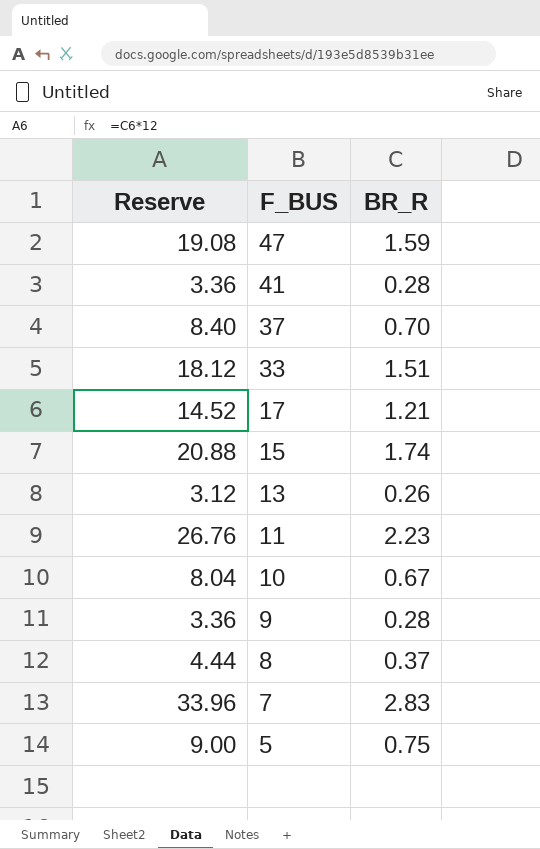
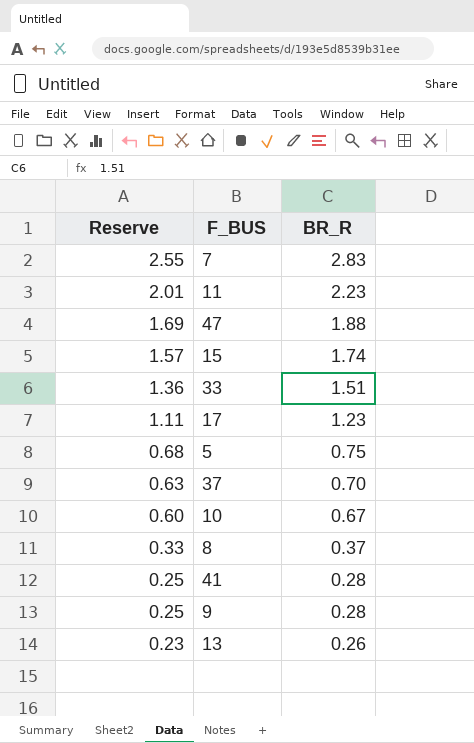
row order: F_BUS descending -> Reserve descending
column Reserve | formula: [BR_R] * 12 -> [BR_R] * 0.9
47 | BR_R: 1.59 -> 1.88
17 | BR_R: 1.21 -> 1.23

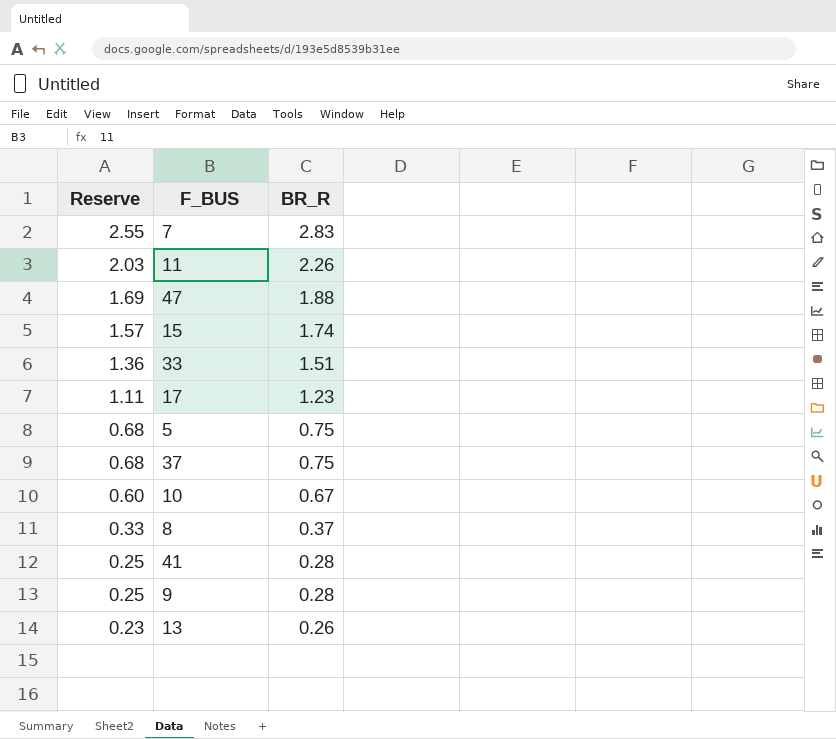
11 | Reserve: 2.01 -> 2.03
11 | BR_R: 2.23 -> 2.26
37 | Reserve: 0.63 -> 0.68
37 | BR_R: 0.70 -> 0.75

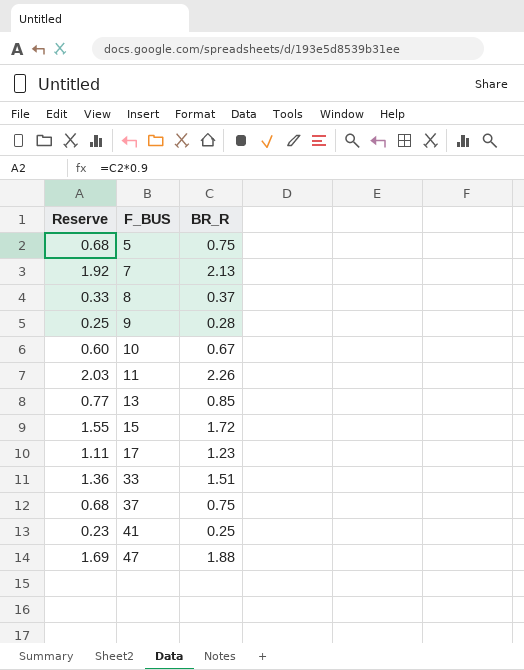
row order: Reserve descending -> F_BUS ascending
7 | Reserve: 2.55 -> 1.92
7 | BR_R: 2.83 -> 2.13
13 | Reserve: 0.23 -> 0.77
13 | BR_R: 0.26 -> 0.85
15 | Reserve: 1.57 -> 1.55
15 | BR_R: 1.74 -> 1.72
41 | Reserve: 0.25 -> 0.23
41 | BR_R: 0.28 -> 0.25

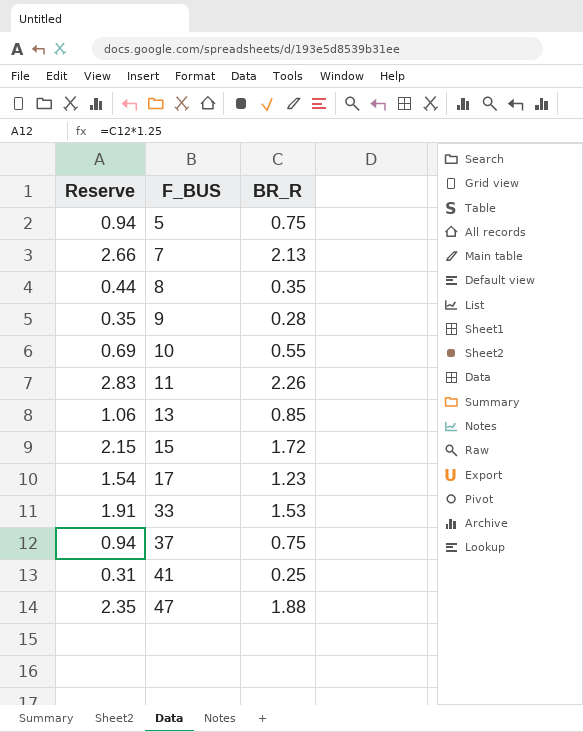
column Reserve | formula: [BR_R] * 0.9 -> [BR_R] * 1.25
8 | BR_R: 0.37 -> 0.35
10 | BR_R: 0.67 -> 0.55
33 | BR_R: 1.51 -> 1.53

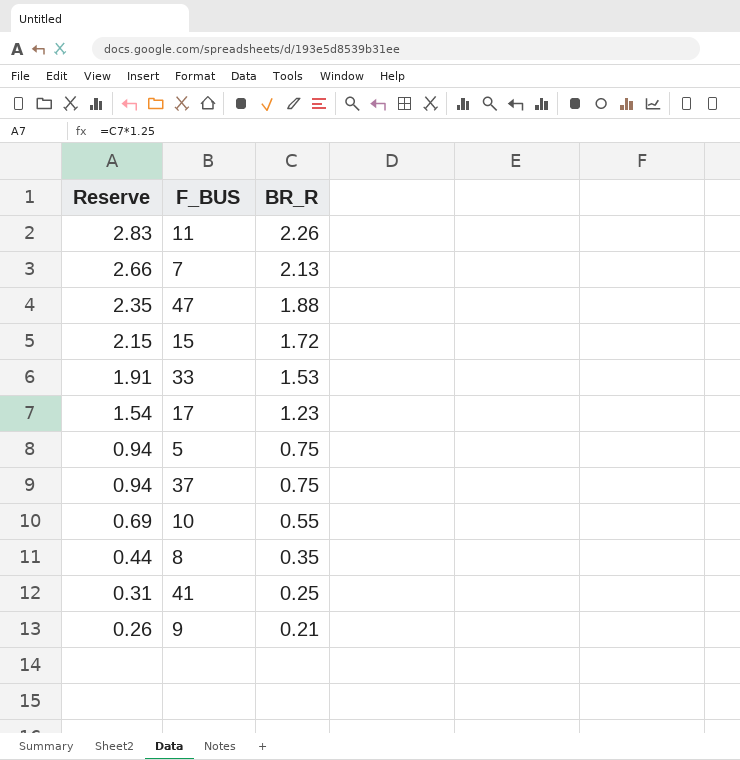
row order: F_BUS ascending -> Reserve descending
row 13: 1.06 | 0.85 -> none
9 | Reserve: 0.35 -> 0.26
9 | BR_R: 0.28 -> 0.21

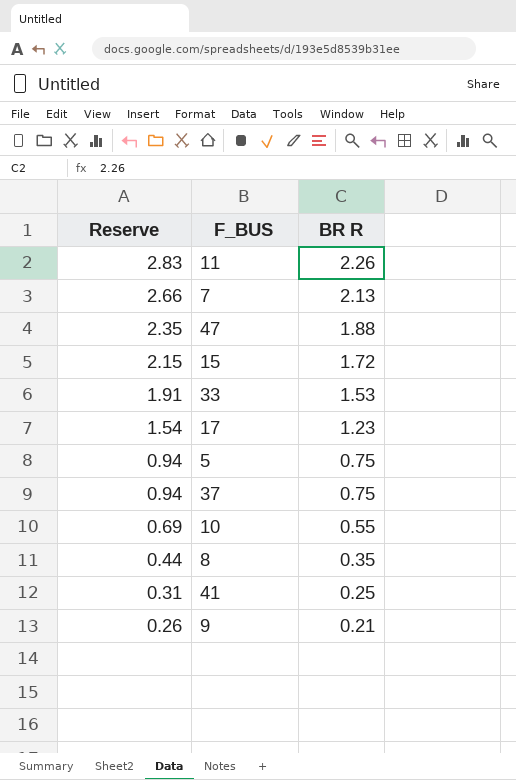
column name: BR_R -> BR R

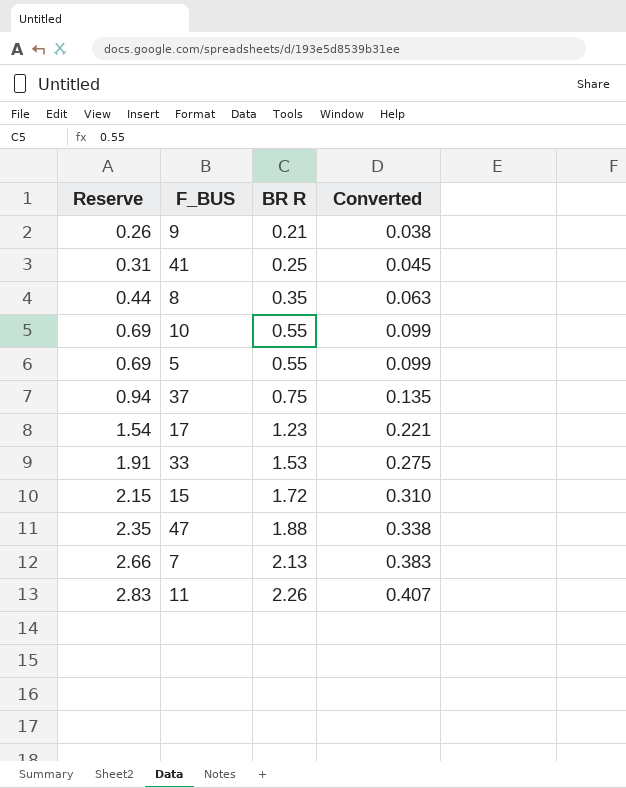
row order: Reserve descending -> Reserve ascending
column Converted | formula: none -> [BR R] * 0.18
5 | Reserve: 0.94 -> 0.69
5 | BR R: 0.75 -> 0.55

